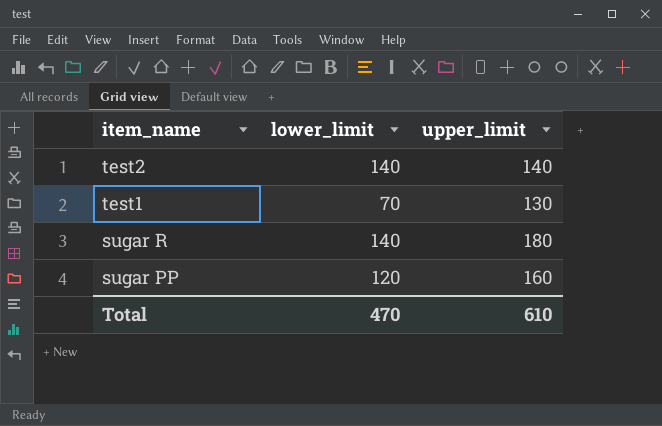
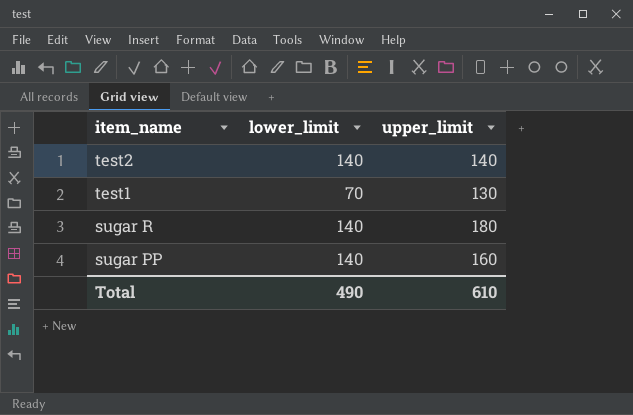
sugar PP | lower_limit: 120 -> 140
Total | lower_limit: 470 -> 490

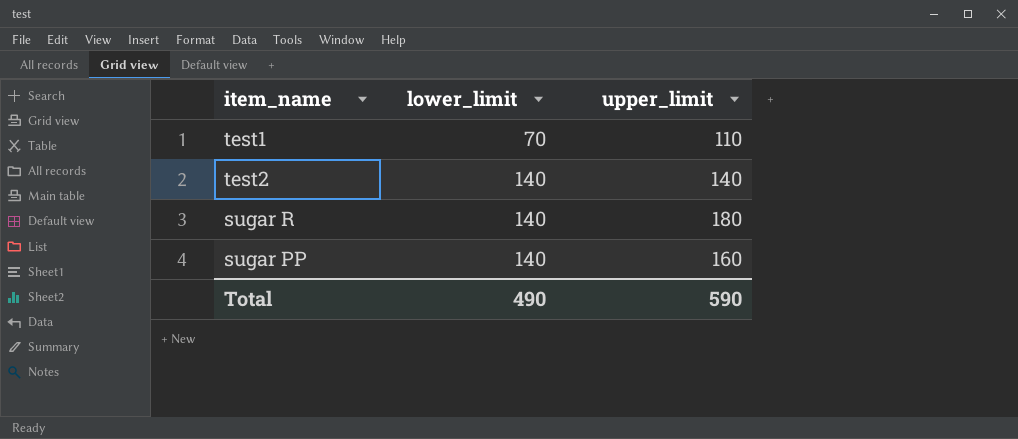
row order: item_name descending -> lower_limit ascending
test1 | upper_limit: 130 -> 110
Total | upper_limit: 610 -> 590

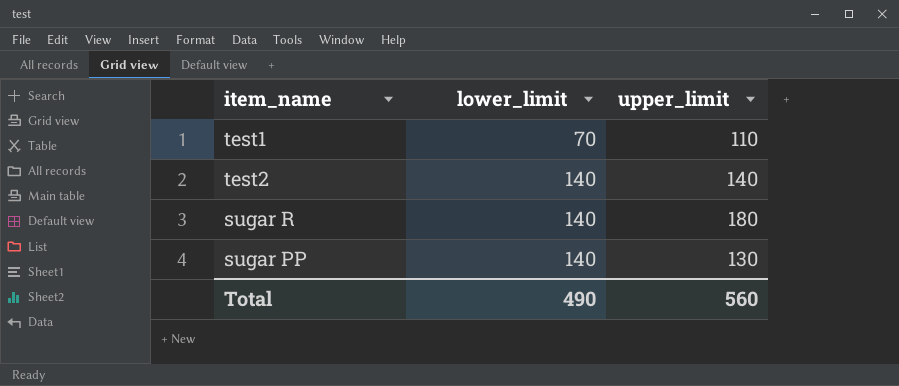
sugar PP | upper_limit: 160 -> 130
Total | upper_limit: 590 -> 560

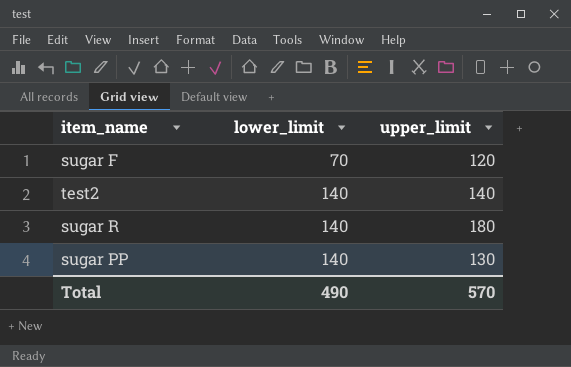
row test1: 70 | 110 -> none
row sugar F: none -> 70 | 120
Total | upper_limit: 560 -> 570

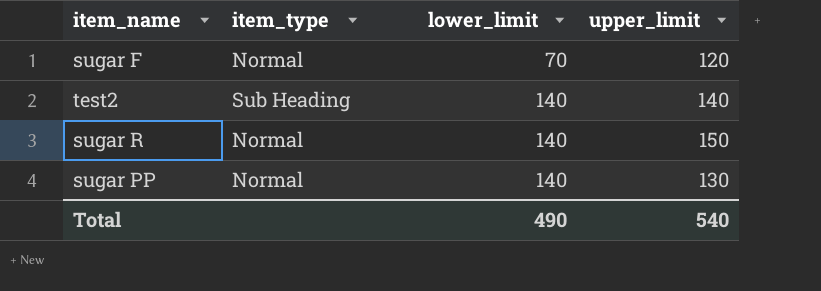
column item_type | position: none -> 2
sugar R | upper_limit: 180 -> 150
Total | upper_limit: 570 -> 540

